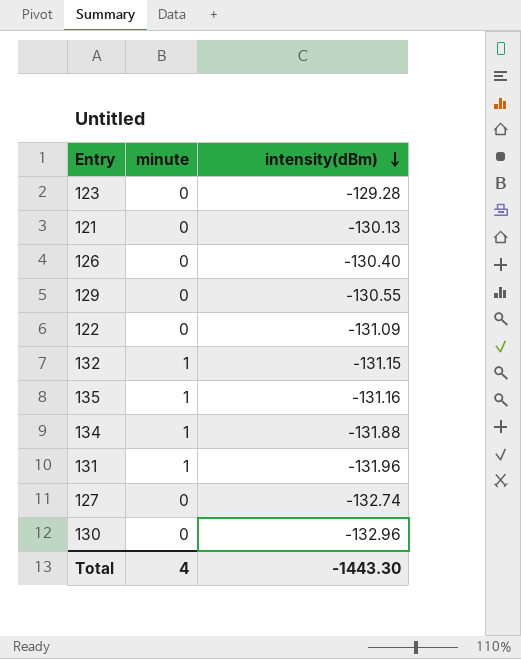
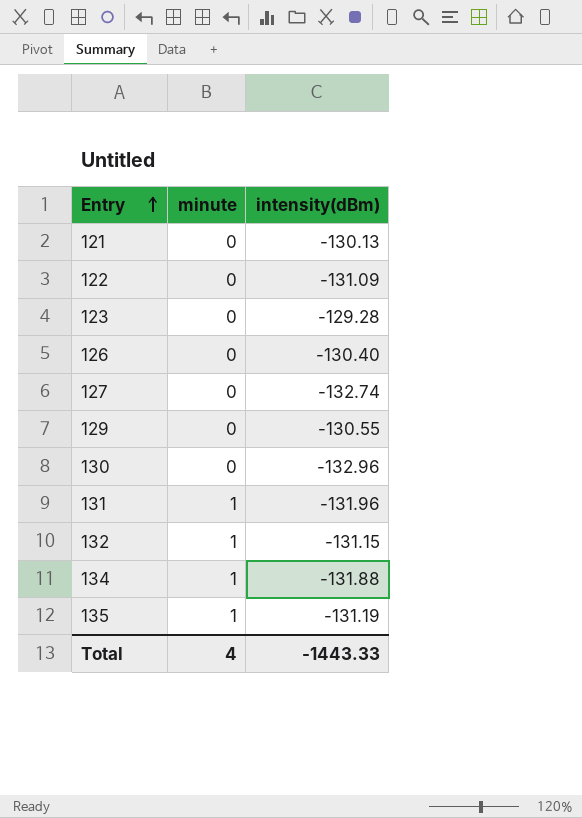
row order: intensity(dBm) descending -> Entry ascending
135 | intensity(dBm): -131.16 -> -131.19
Total | intensity(dBm): -1443.30 -> -1443.33

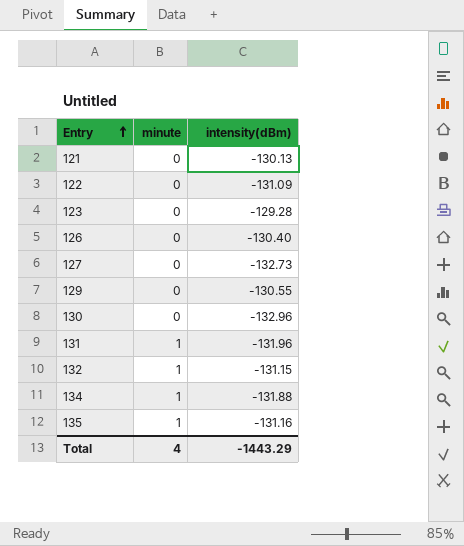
127 | intensity(dBm): -132.74 -> -132.73
135 | intensity(dBm): -131.19 -> -131.16
Total | intensity(dBm): -1443.33 -> -1443.29

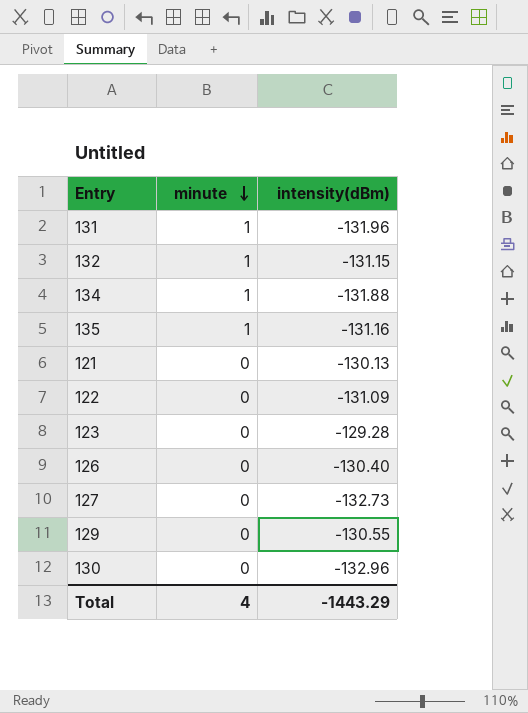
row order: Entry ascending -> minute descending

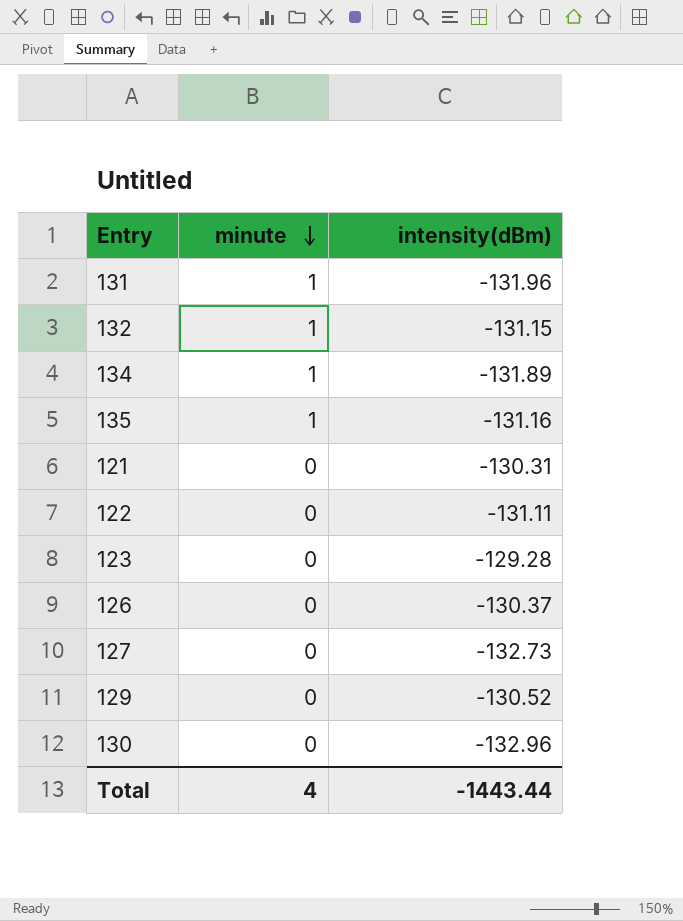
134 | intensity(dBm): -131.88 -> -131.89
121 | intensity(dBm): -130.13 -> -130.31
122 | intensity(dBm): -131.09 -> -131.11
126 | intensity(dBm): -130.40 -> -130.37
129 | intensity(dBm): -130.55 -> -130.52
Total | intensity(dBm): -1443.29 -> -1443.44

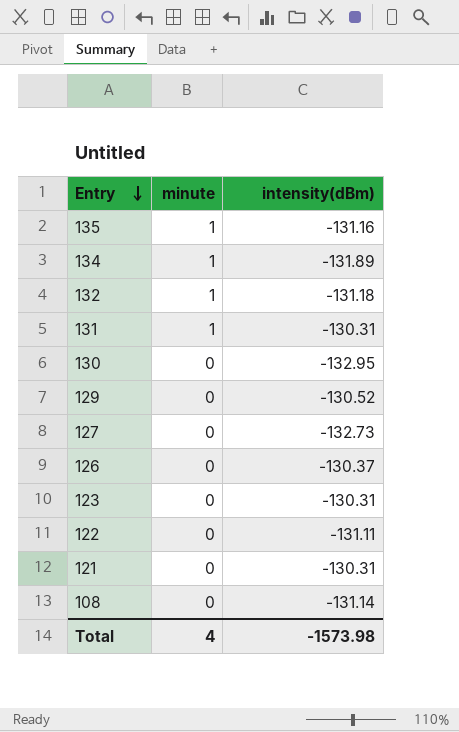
row order: minute descending -> Entry descending
132 | intensity(dBm): -131.15 -> -131.18
131 | intensity(dBm): -131.96 -> -130.31
130 | intensity(dBm): -132.96 -> -132.95
123 | intensity(dBm): -129.28 -> -130.31
row 108: none -> 0 | -131.14
Total | intensity(dBm): -1443.44 -> -1573.98

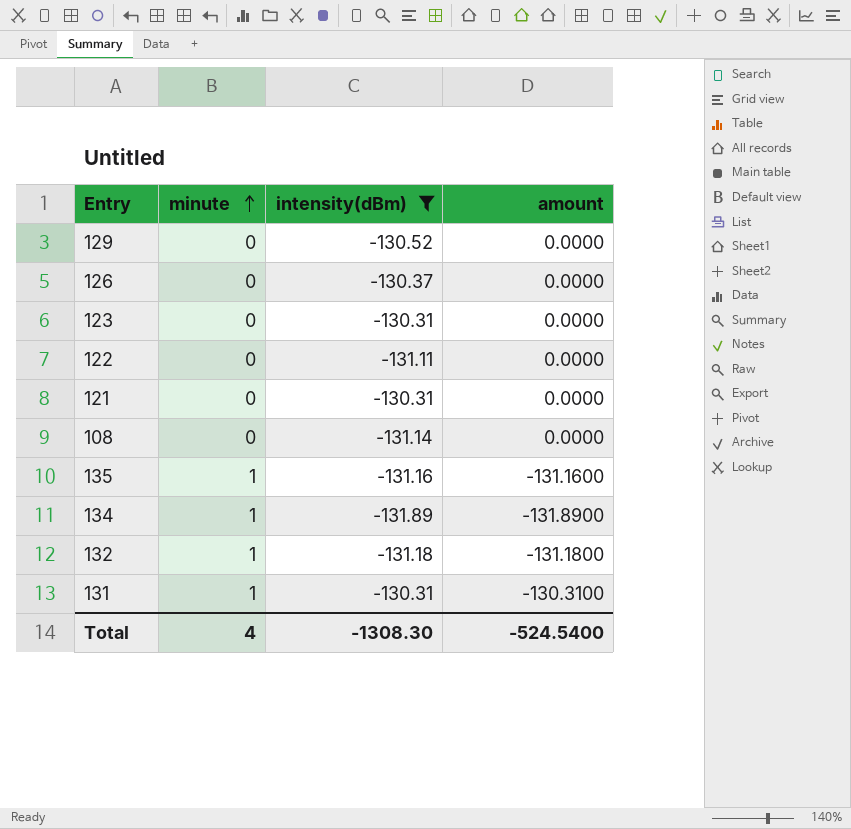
filter: none -> intensity(dBm) >= -131.89
row order: Entry descending -> minute ascending
column amount | formula: none -> [minute] * [intensity(dBm)]
Total | intensity(dBm): -1573.98 -> -1308.30

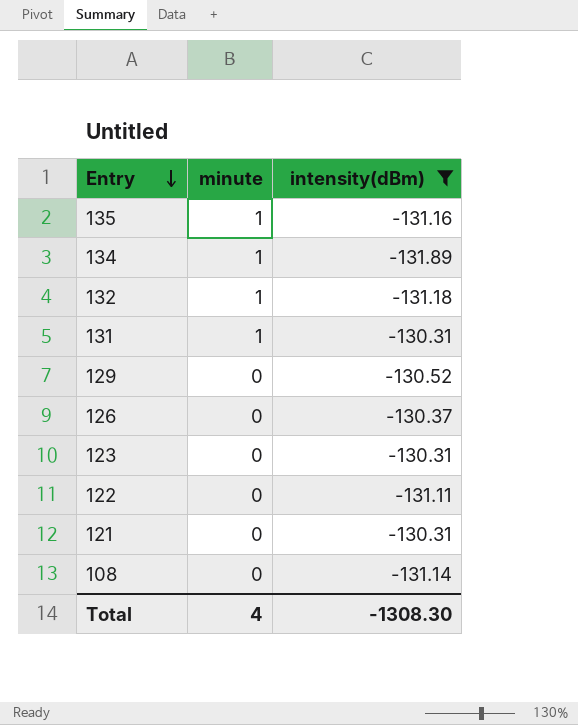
row order: minute ascending -> Entry descending
column amount | formula: [minute] * [intensity(dBm)] -> none

